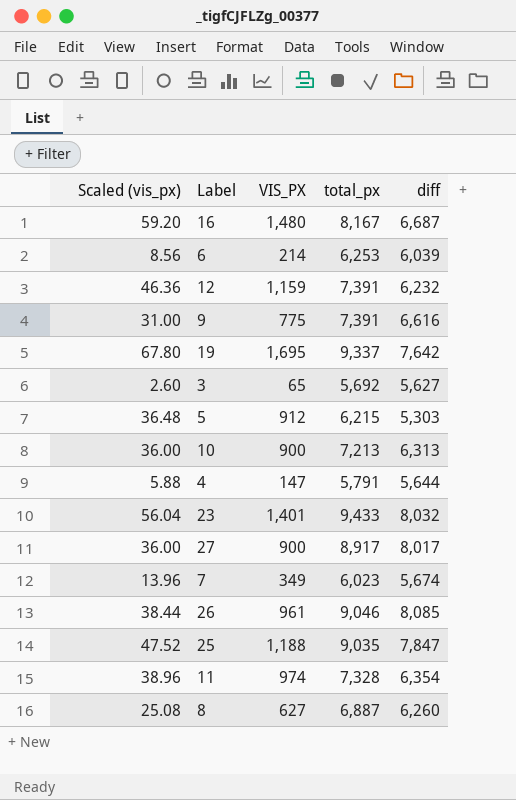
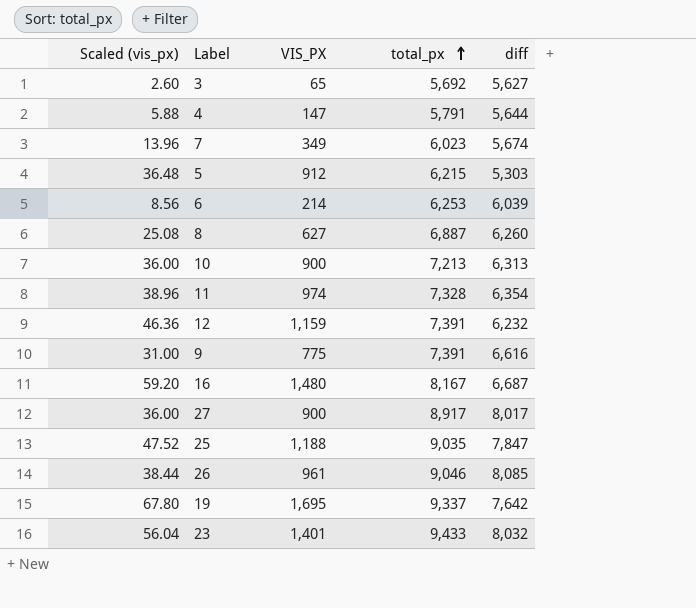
row order: none -> total_px ascending

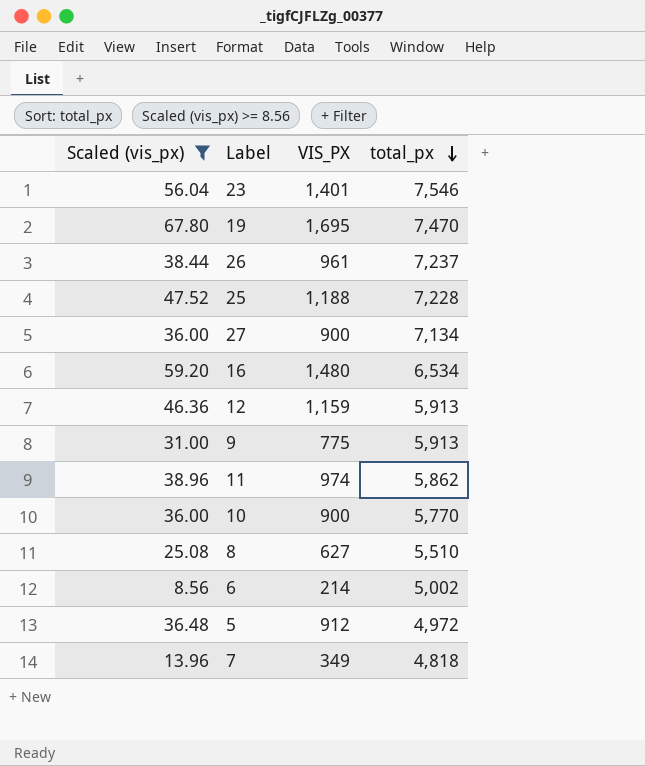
filter: none -> Scaled (vis_px) >= 8.56
row order: total_px ascending -> total_px descending
column diff | formula: [total_px] - [VIS_PX] -> none
23 | total_px: 9,433 -> 7,546
19 | total_px: 9,337 -> 7,470
26 | total_px: 9,046 -> 7,237
25 | total_px: 9,035 -> 7,228
27 | total_px: 8,917 -> 7,134
16 | total_px: 8,167 -> 6,534
12 | total_px: 7,391 -> 5,913
9 | total_px: 7,391 -> 5,913
11 | total_px: 7,328 -> 5,862
10 | total_px: 7,213 -> 5,770
8 | total_px: 6,887 -> 5,510
6 | total_px: 6,253 -> 5,002
5 | total_px: 6,215 -> 4,972
7 | total_px: 6,023 -> 4,818

